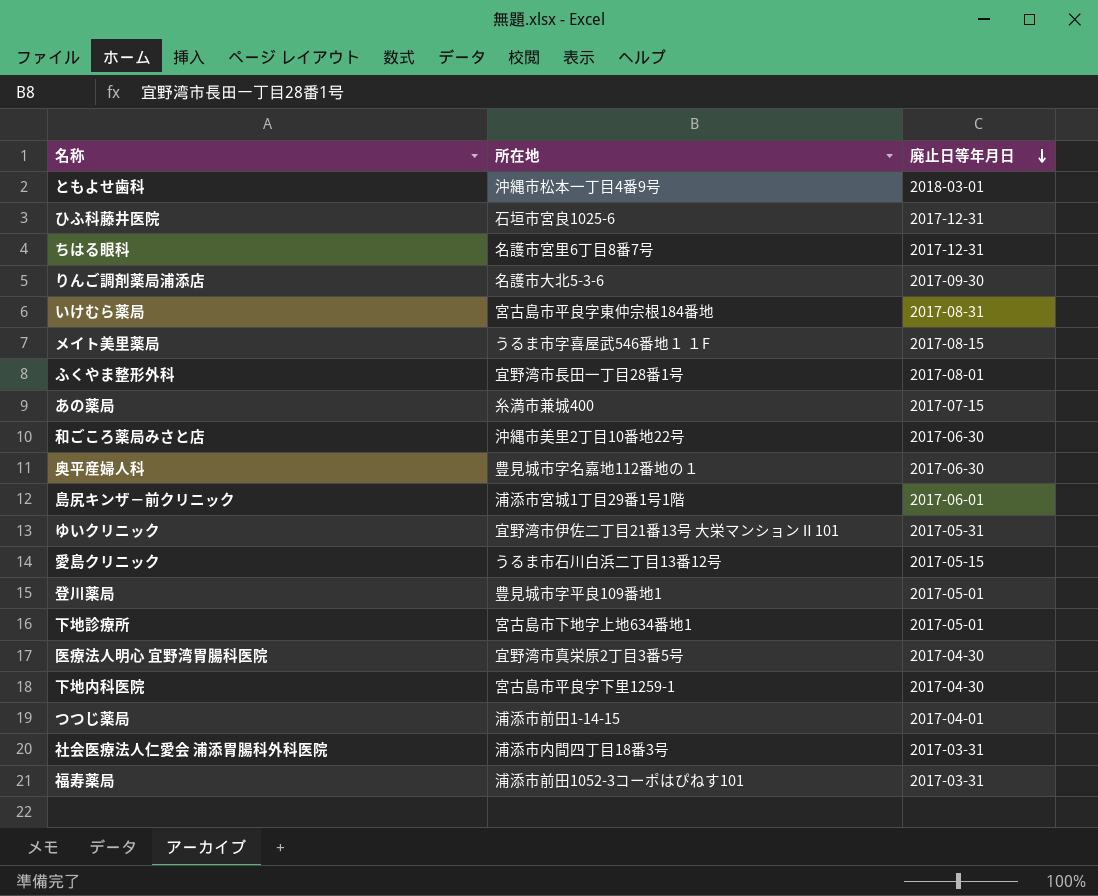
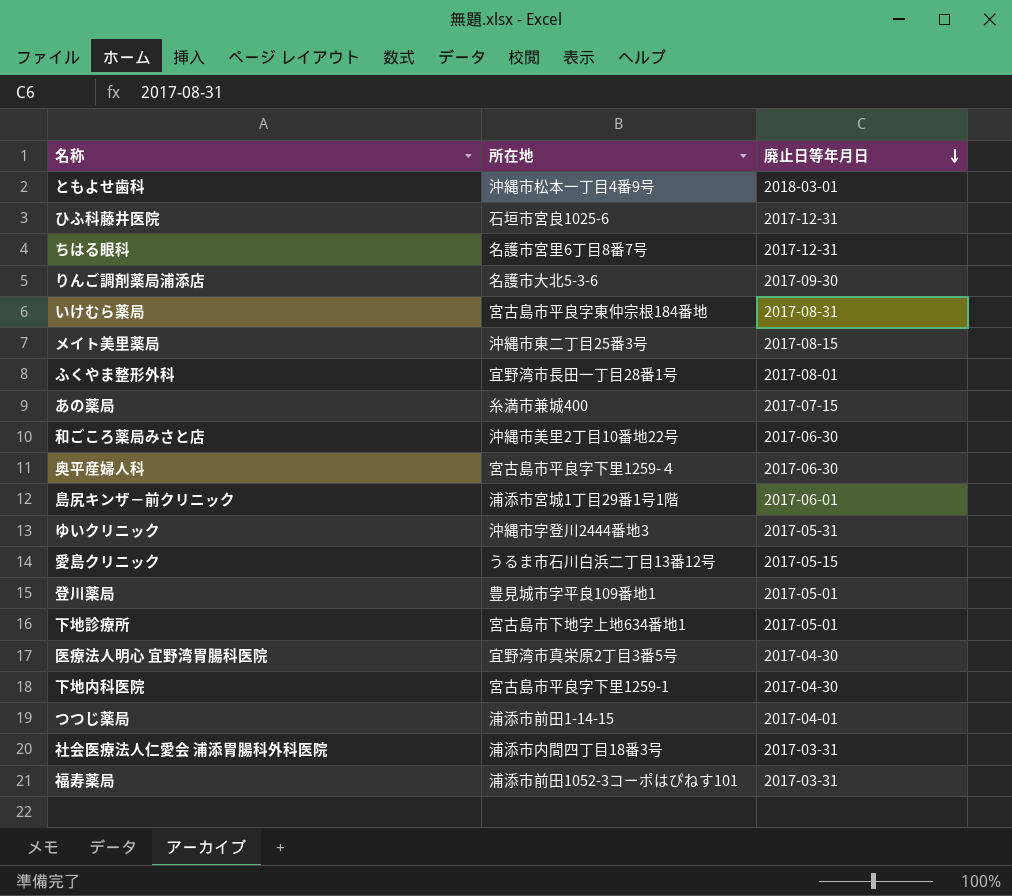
メイト美里薬局 | 所在地: うるま市字喜屋武546番地１ １F -> 沖縄市東二丁目25番3号
奥平産婦人科 | 所在地: 豊見城市字名嘉地112番地の１ -> 宮古島市平良字下里1259-４
ゆいクリニック | 所在地: 宜野湾市伊佐二丁目21番13号 大栄マンションⅡ101 -> 沖縄市字登川2444番地3

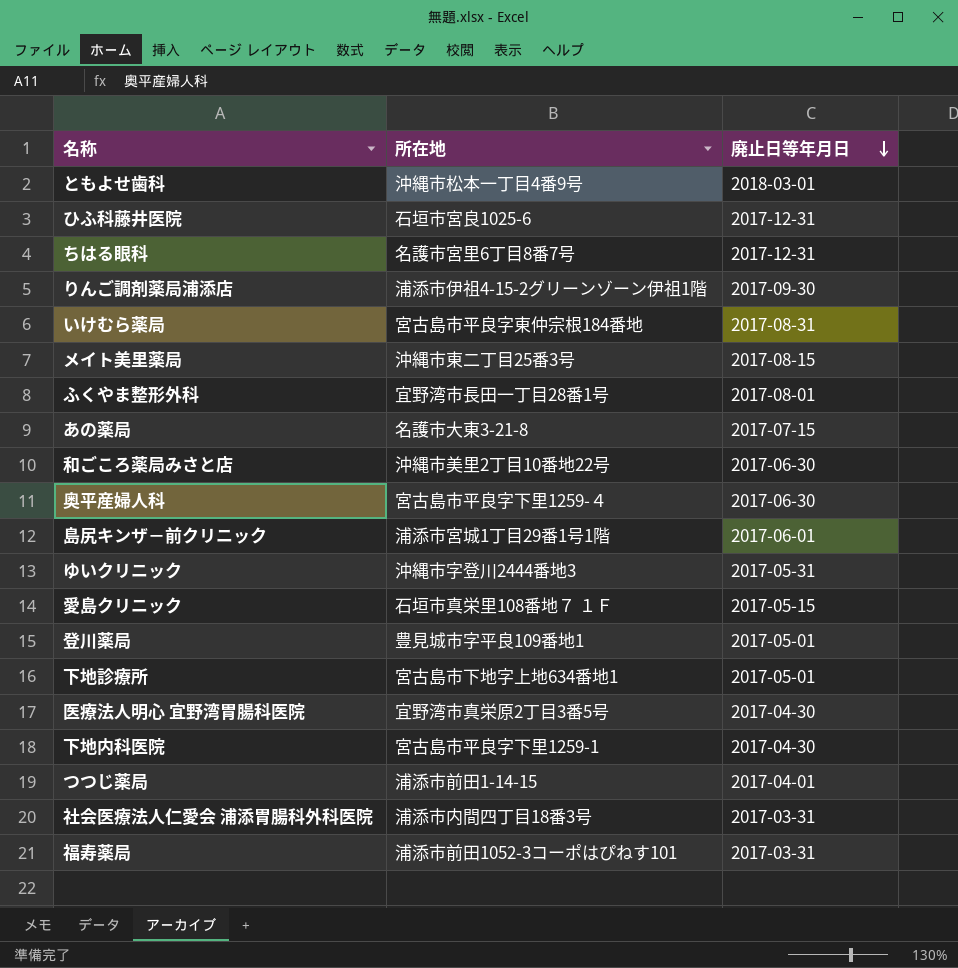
りんご調剤薬局浦添店 | 所在地: 名護市大北5-3-6 -> 浦添市伊祖4-15-2グリーンゾーン伊祖1階
あの薬局 | 所在地: 糸満市兼城400 -> 名護市大東3-21-8
愛島クリニック | 所在地: うるま市石川白浜二丁目13番12号 -> 石垣市真栄里108番地７ １Ｆ

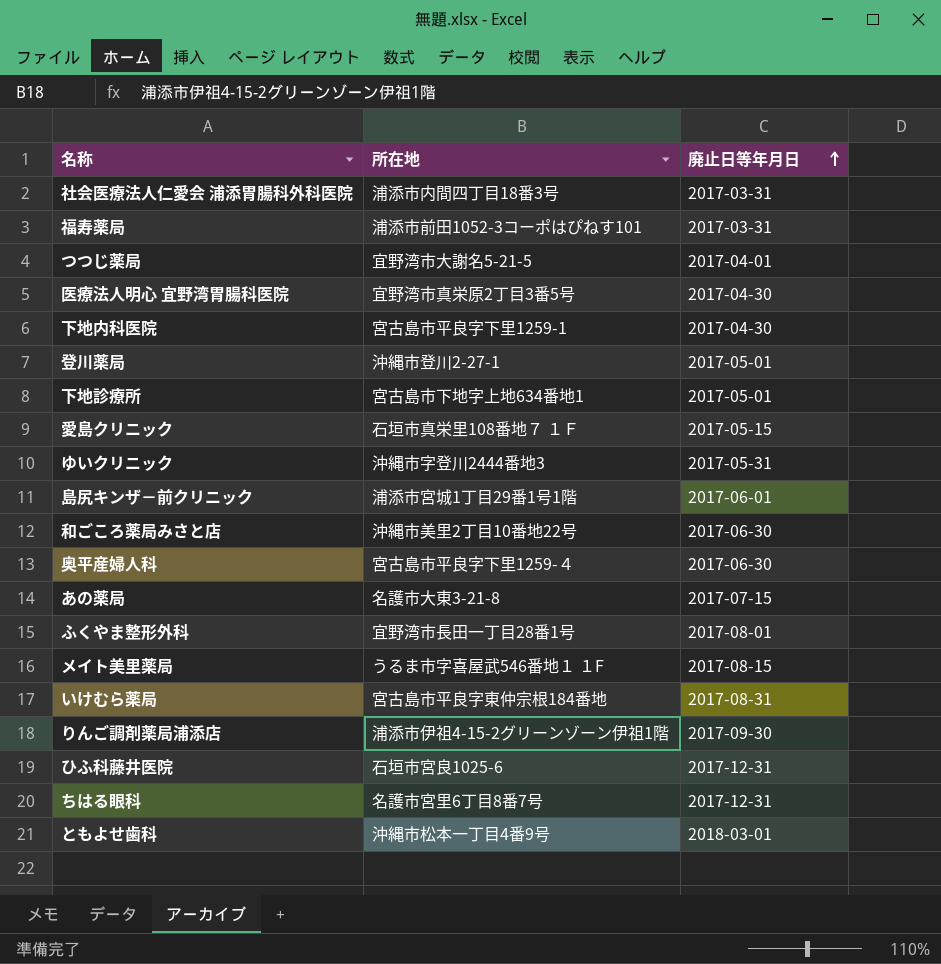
row order: 廃止日等年月日 descending -> 廃止日等年月日 ascending
つつじ薬局 | 所在地: 浦添市前田1-14-15 -> 宜野湾市大謝名5-21-5
登川薬局 | 所在地: 豊見城市字平良109番地1 -> 沖縄市登川2-27-1
メイト美里薬局 | 所在地: 沖縄市東二丁目25番3号 -> うるま市字喜屋武546番地１ １F

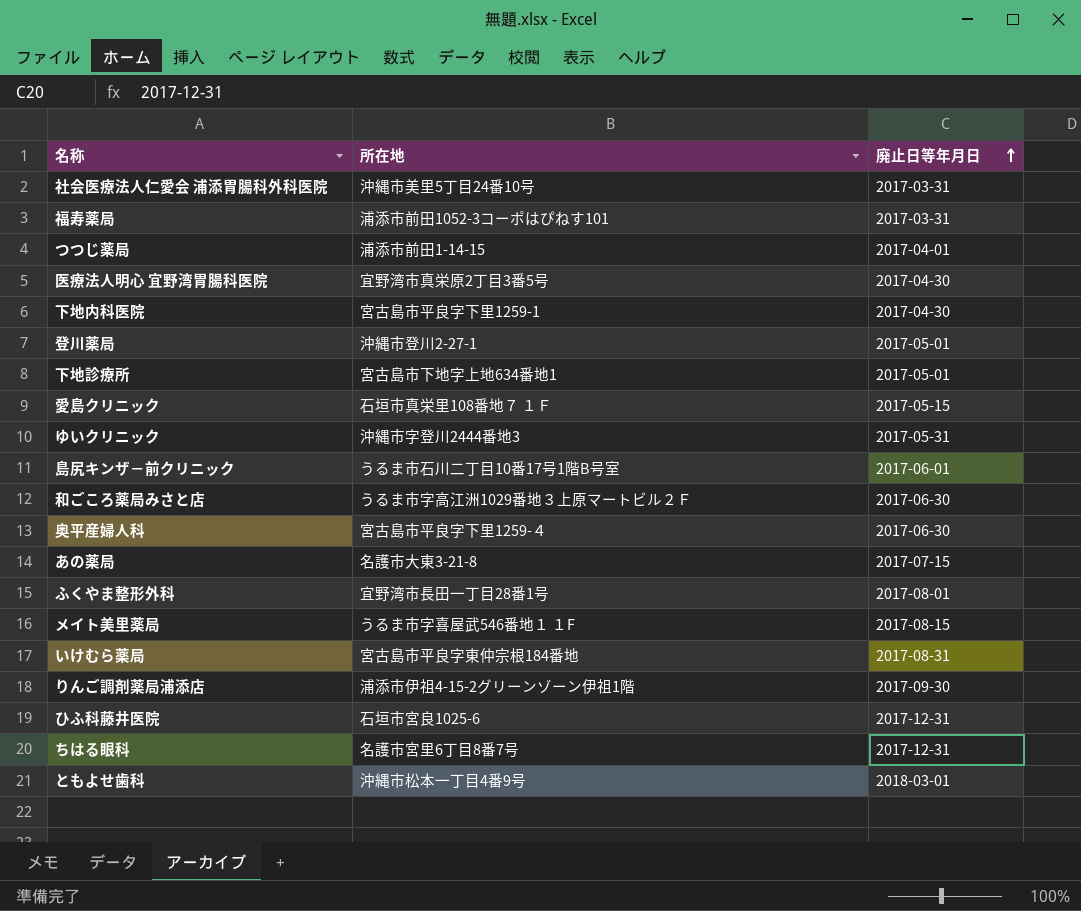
社会医療法人仁愛会 浦添胃腸科外科医院 | 所在地: 浦添市内間四丁目18番3号 -> 沖縄市美里5丁目24番10号
つつじ薬局 | 所在地: 宜野湾市大謝名5-21-5 -> 浦添市前田1-14-15
島尻キンザ－前クリニック | 所在地: 浦添市宮城1丁目29番1号1階 -> うるま市石川二丁目10番17号1階B号室
和ごころ薬局みさと店 | 所在地: 沖縄市美里2丁目10番地22号 -> うるま市字高江洲1029番地３上原マートビル２Ｆ

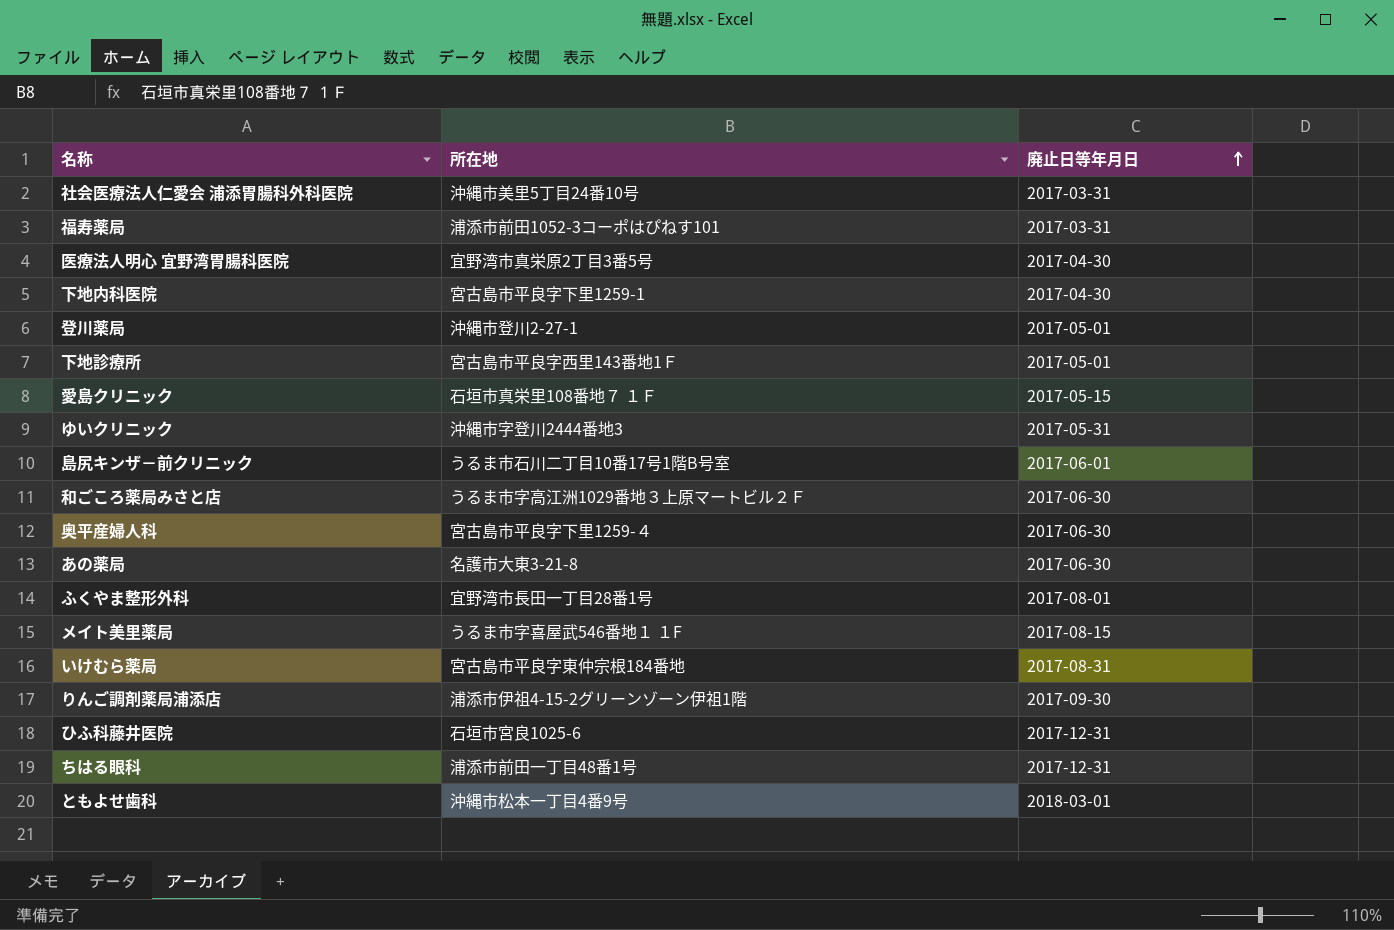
row つつじ薬局: 浦添市前田1-14-15 | 2017-04-01 -> none
下地診療所 | 所在地: 宮古島市下地字上地634番地1 -> 宮古島市平良字西里143番地1Ｆ
あの薬局 | 廃止日等年月日: 2017-07-15 -> 2017-06-30
ちはる眼科 | 所在地: 名護市宮里6丁目8番7号 -> 浦添市前田一丁目48番1号

